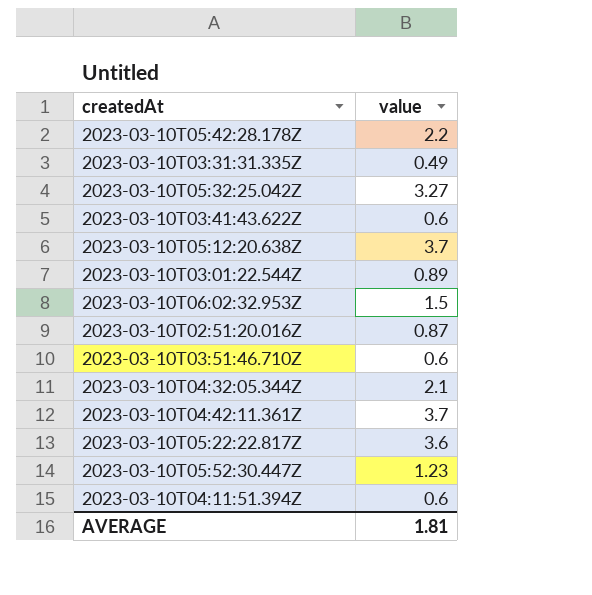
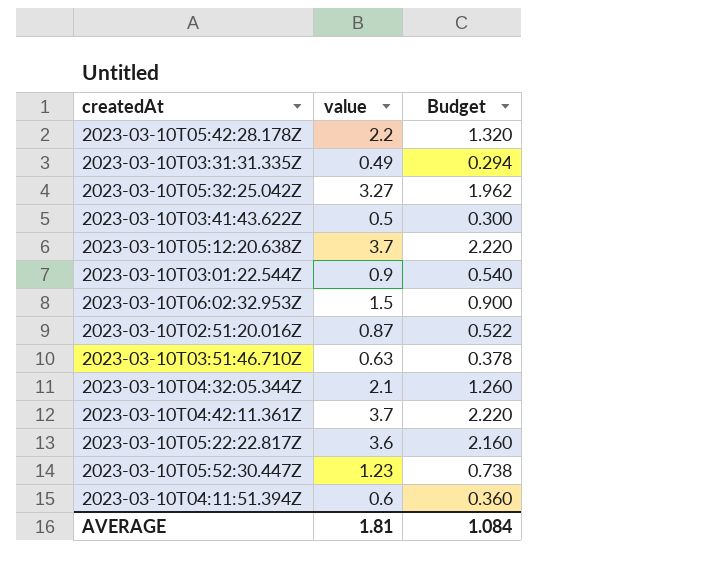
column Budget | formula: none -> [value] * 0.6
2023-03-10T03:41:43.622Z | value: 0.6 -> 0.5
2023-03-10T03:01:22.544Z | value: 0.89 -> 0.9
2023-03-10T03:51:46.710Z | value: 0.6 -> 0.63

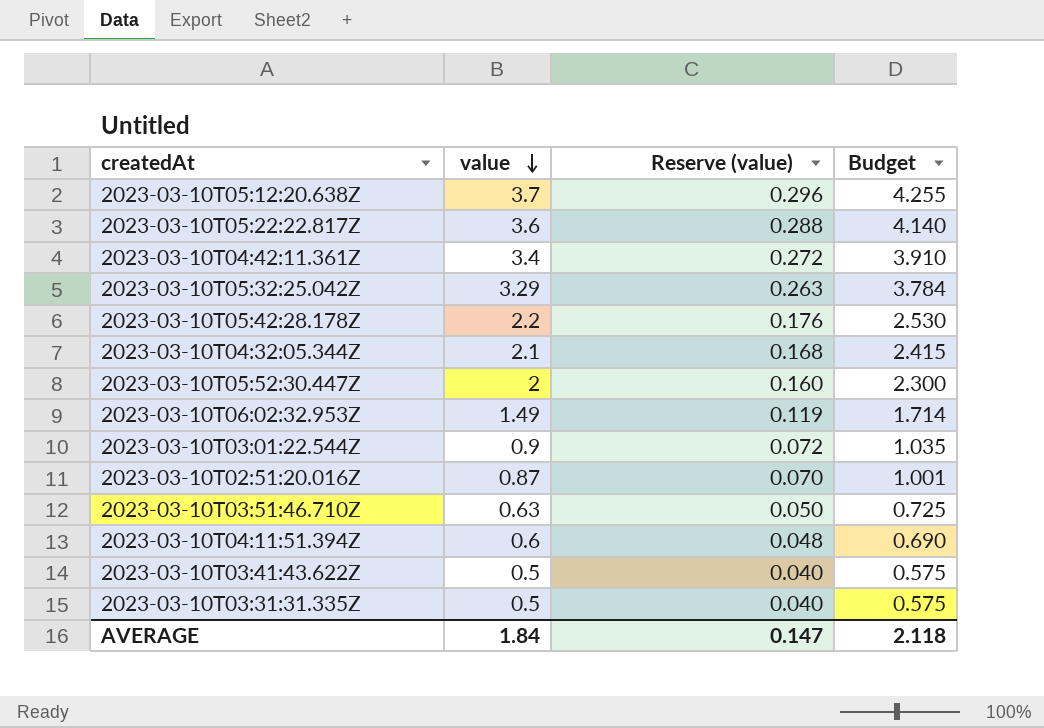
row order: none -> value descending
column Reserve (value) | formula: none -> [value] * 0.08
column Budget | formula: [value] * 0.6 -> [value] * 1.15
2023-03-10T04:42:11.361Z | value: 3.7 -> 3.4
2023-03-10T05:32:25.042Z | value: 3.27 -> 3.29
2023-03-10T05:52:30.447Z | value: 1.23 -> 2
2023-03-10T06:02:32.953Z | value: 1.5 -> 1.49
2023-03-10T03:31:31.335Z | value: 0.49 -> 0.5
AVERAGE | value: 1.81 -> 1.84
AVERAGE | Budget: 1.084 -> 2.118

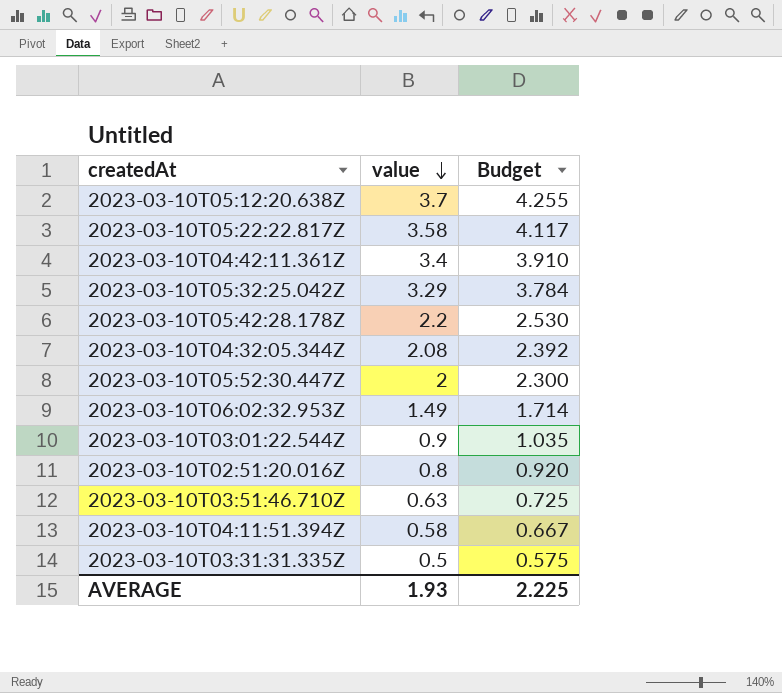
column Reserve (value) | formula: [value] * 0.08 -> none
row 2023-03-10T03:41:43.622Z: 0.5 | 0.040 | 0.575 -> none
2023-03-10T05:22:22.817Z | value: 3.6 -> 3.58
2023-03-10T05:22:22.817Z | Budget: 4.140 -> 4.117
2023-03-10T04:32:05.344Z | value: 2.1 -> 2.08
2023-03-10T04:32:05.344Z | Budget: 2.415 -> 2.392
2023-03-10T02:51:20.016Z | value: 0.87 -> 0.8
2023-03-10T02:51:20.016Z | Budget: 1.001 -> 0.920
2023-03-10T04:11:51.394Z | value: 0.6 -> 0.58
2023-03-10T04:11:51.394Z | Budget: 0.690 -> 0.667
AVERAGE | value: 1.84 -> 1.93
AVERAGE | Budget: 2.118 -> 2.225

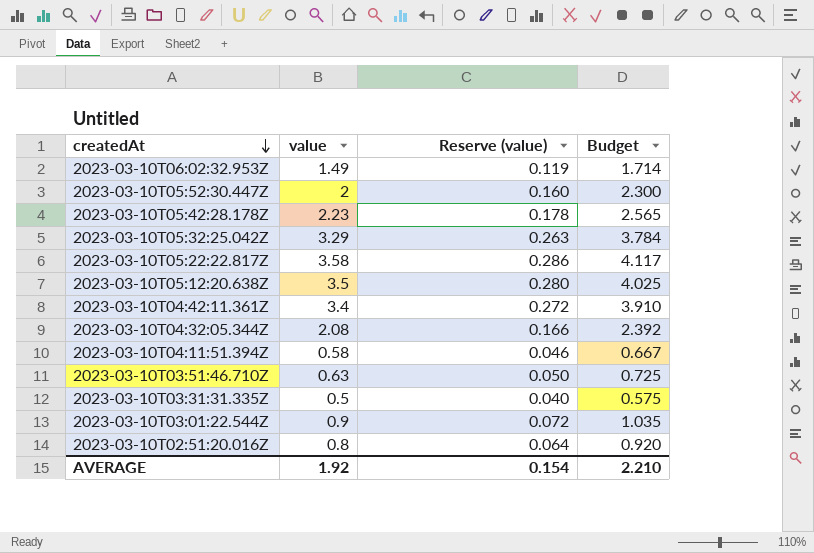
row order: value descending -> createdAt descending
column Reserve (value) | formula: none -> [value] * 0.08
2023-03-10T05:42:28.178Z | value: 2.2 -> 2.23
2023-03-10T05:42:28.178Z | Budget: 2.530 -> 2.565
2023-03-10T05:12:20.638Z | value: 3.7 -> 3.5
2023-03-10T05:12:20.638Z | Budget: 4.255 -> 4.025
AVERAGE | value: 1.93 -> 1.92
AVERAGE | Budget: 2.225 -> 2.210

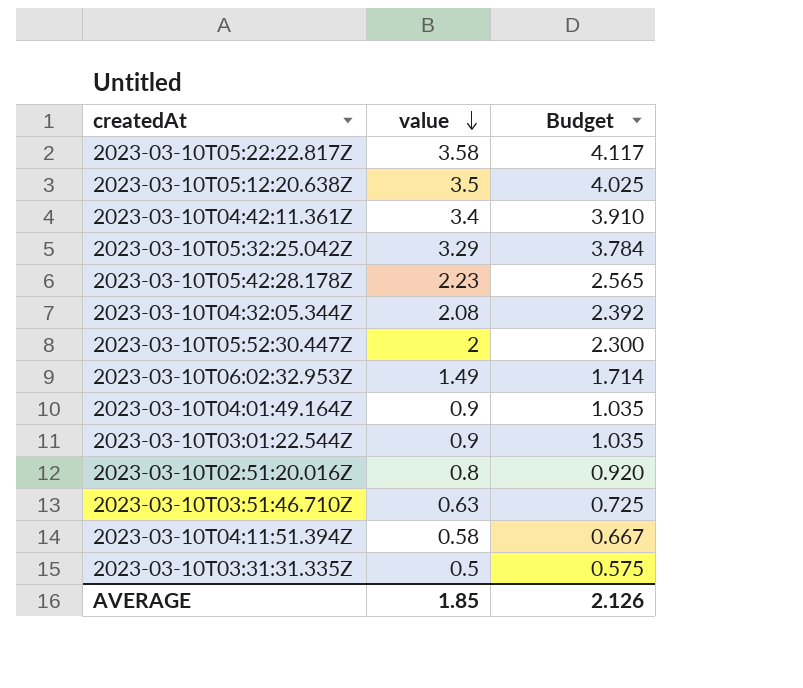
row order: createdAt descending -> value descending
column Reserve (value) | formula: [value] * 0.08 -> none
row 2023-03-10T04:01:49.164Z: none -> 0.9 | 1.035
AVERAGE | value: 1.92 -> 1.85
AVERAGE | Budget: 2.210 -> 2.126

